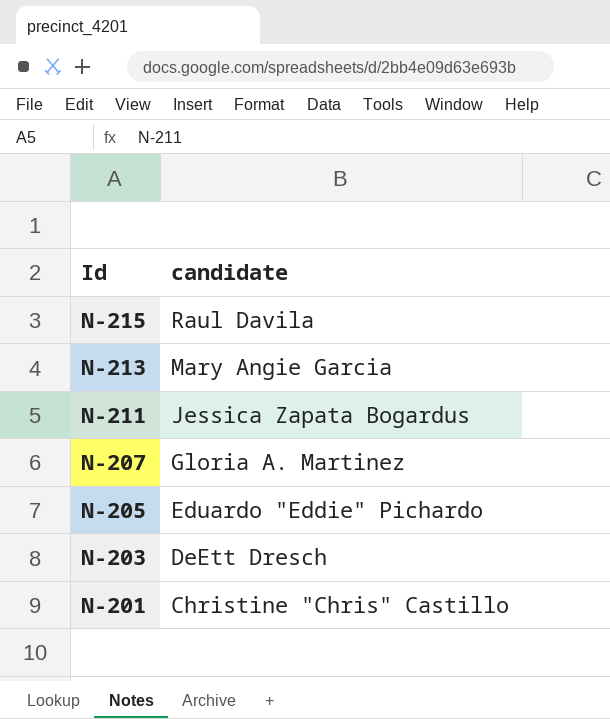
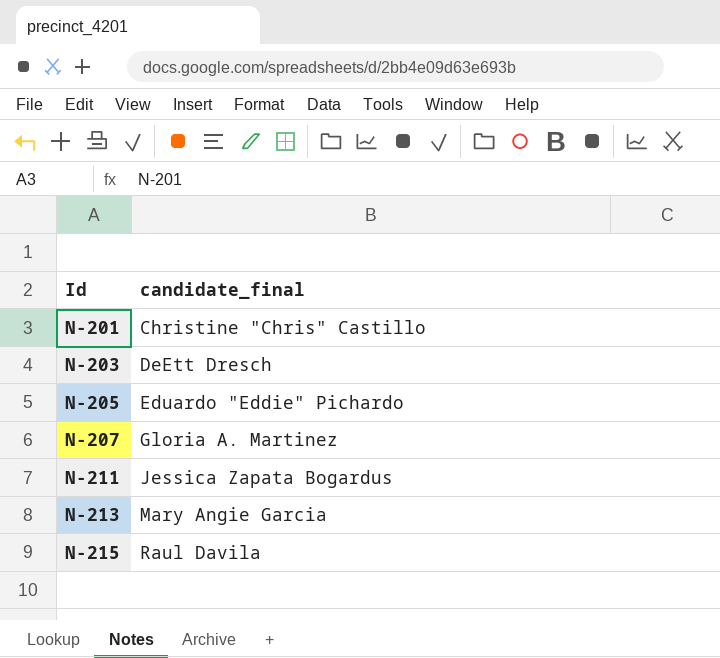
row order: Id descending -> Id ascending
column name: candidate -> candidate_final

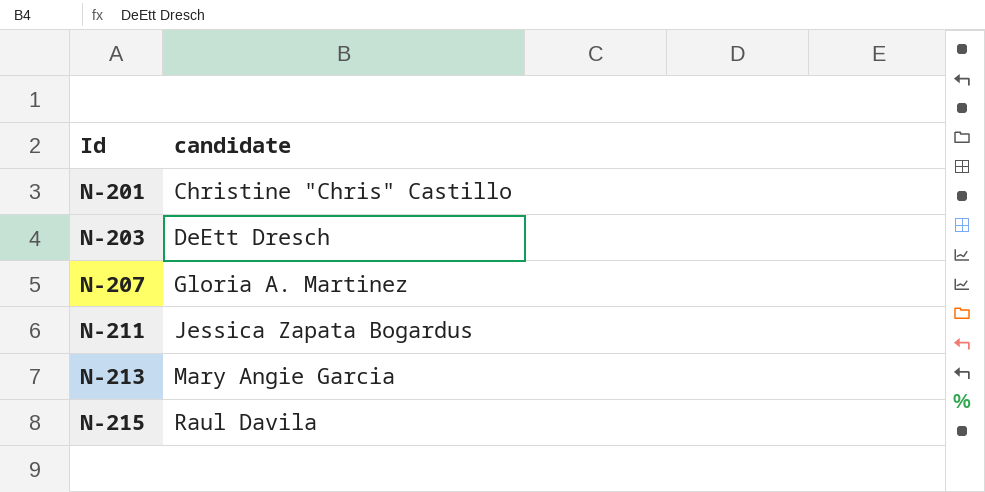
column name: candidate_final -> candidate
row N-205: Eduardo "Eddie" Pichardo -> none

